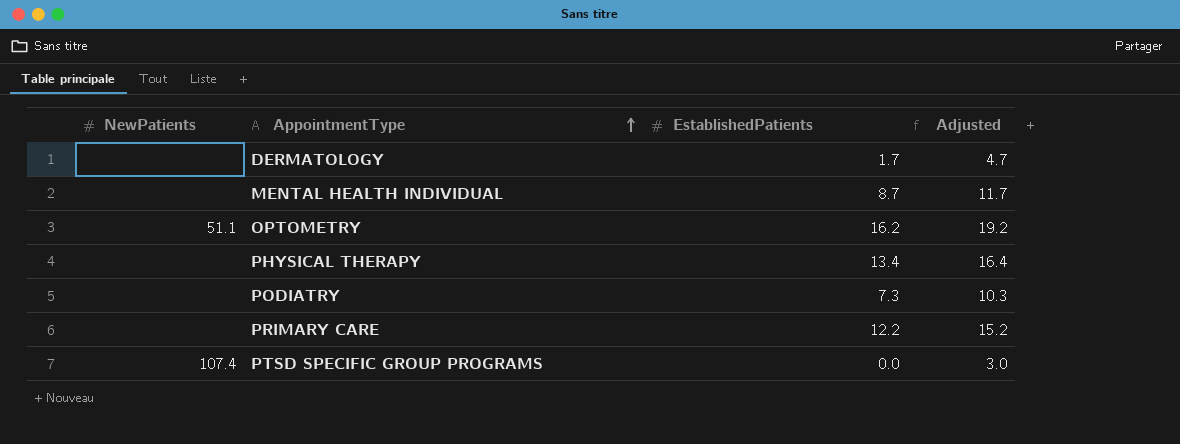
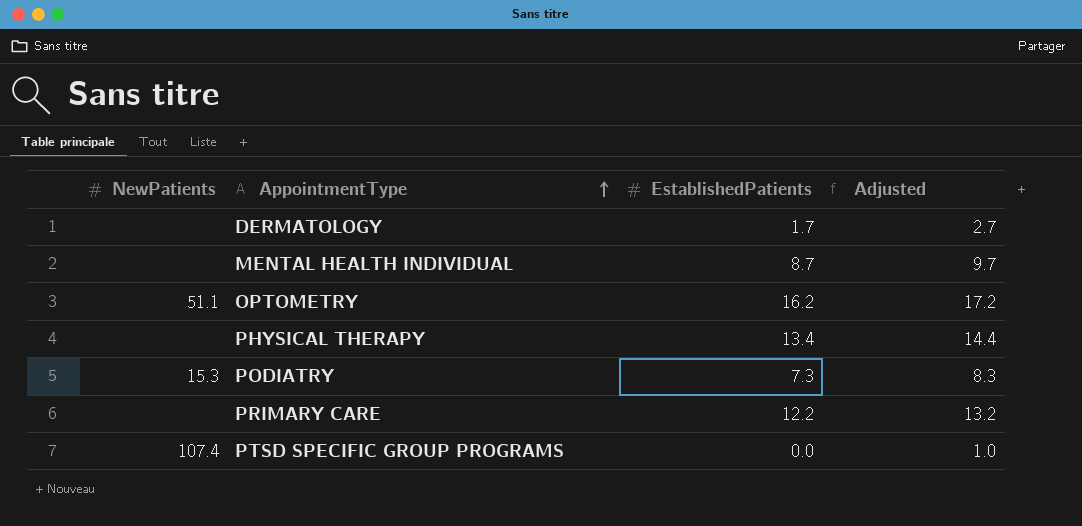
column Adjusted | formula: [EstablishedPatients] + 3 -> [EstablishedPatients] + 1
PODIATRY | NewPatients: none -> 15.3

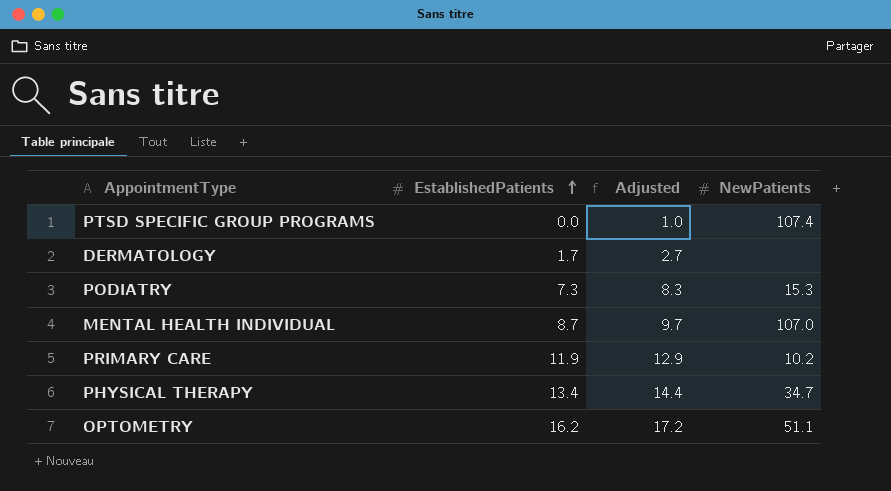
row order: AppointmentType ascending -> EstablishedPatients ascending
column NewPatients | position: 1 -> 4
MENTAL HEALTH INDIVIDUAL | NewPatients: none -> 107.0
PRIMARY CARE | EstablishedPatients: 12.2 -> 11.9
PRIMARY CARE | Adjusted: 13.2 -> 12.9
PRIMARY CARE | NewPatients: none -> 10.2
PHYSICAL THERAPY | NewPatients: none -> 34.7

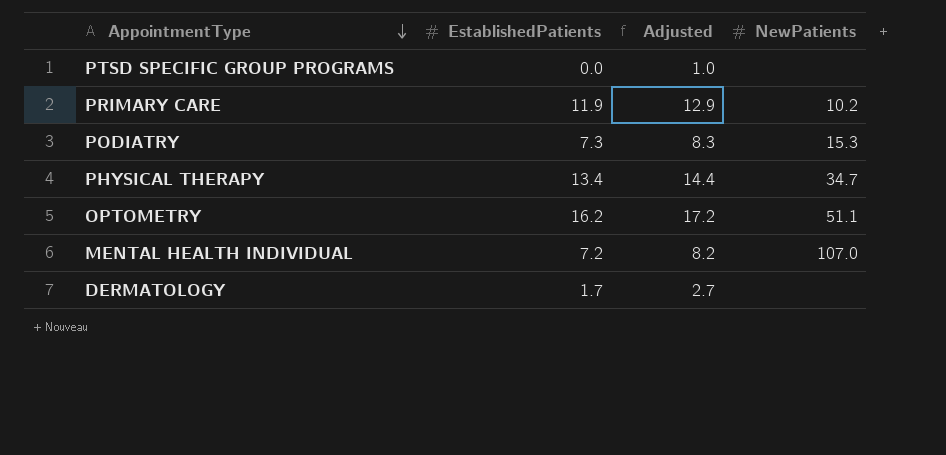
row order: EstablishedPatients ascending -> AppointmentType descending
PTSD SPECIFIC GROUP PROGRAMS | NewPatients: 107.4 -> none
MENTAL HEALTH INDIVIDUAL | EstablishedPatients: 8.7 -> 7.2
MENTAL HEALTH INDIVIDUAL | Adjusted: 9.7 -> 8.2

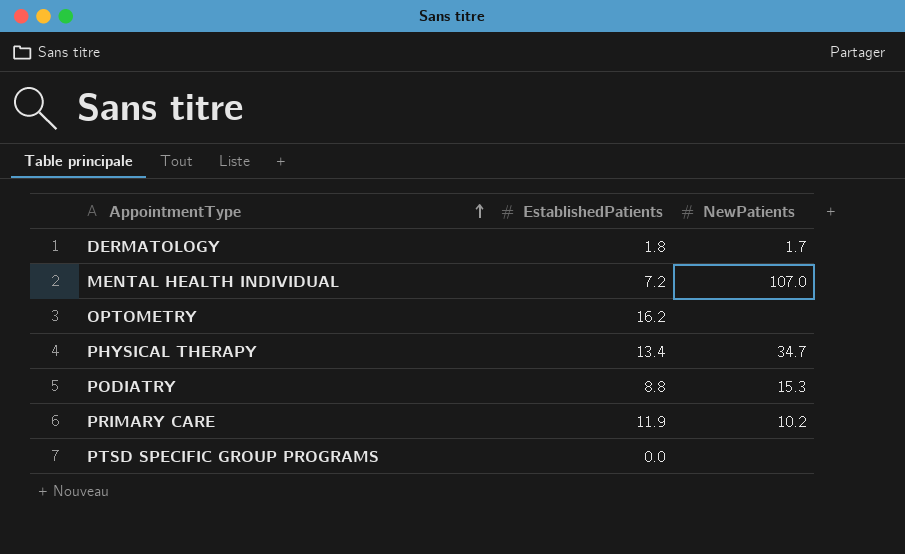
row order: AppointmentType descending -> AppointmentType ascending
column Adjusted | formula: [EstablishedPatients] + 1 -> none
DERMATOLOGY | EstablishedPatients: 1.7 -> 1.8
DERMATOLOGY | NewPatients: none -> 1.7
OPTOMETRY | NewPatients: 51.1 -> none
PODIATRY | EstablishedPatients: 7.3 -> 8.8

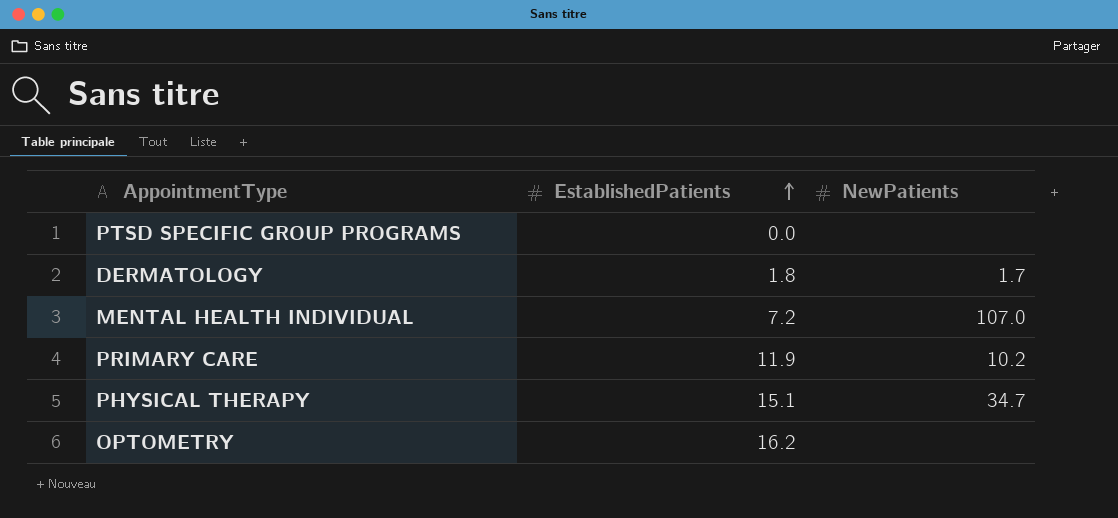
row order: AppointmentType ascending -> EstablishedPatients ascending
row PODIATRY: 8.8 | 15.3 -> none
PHYSICAL THERAPY | EstablishedPatients: 13.4 -> 15.1

